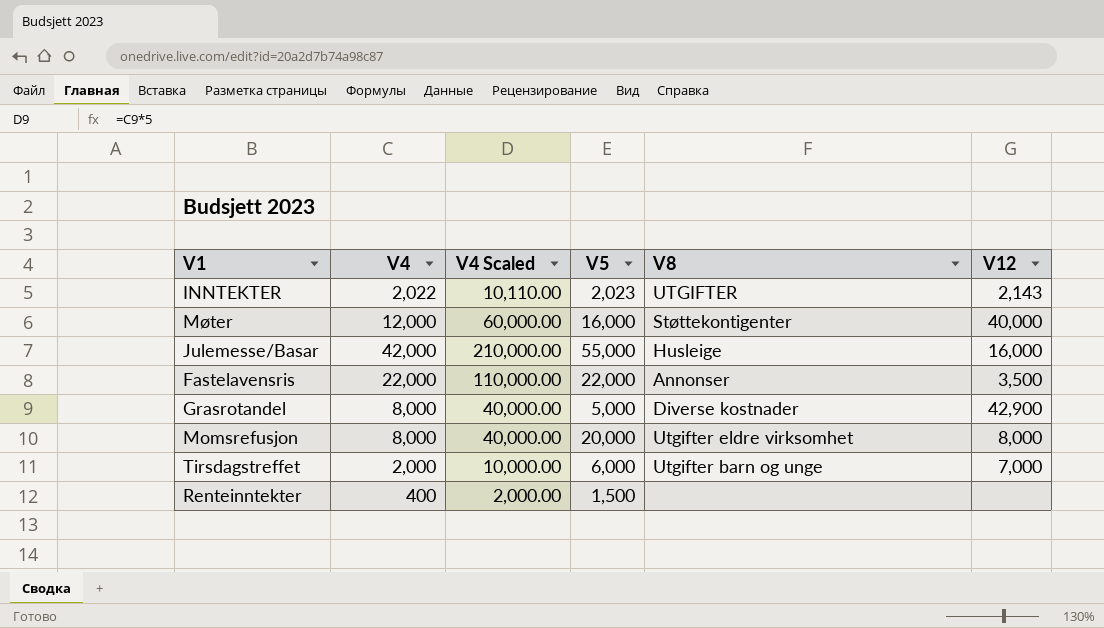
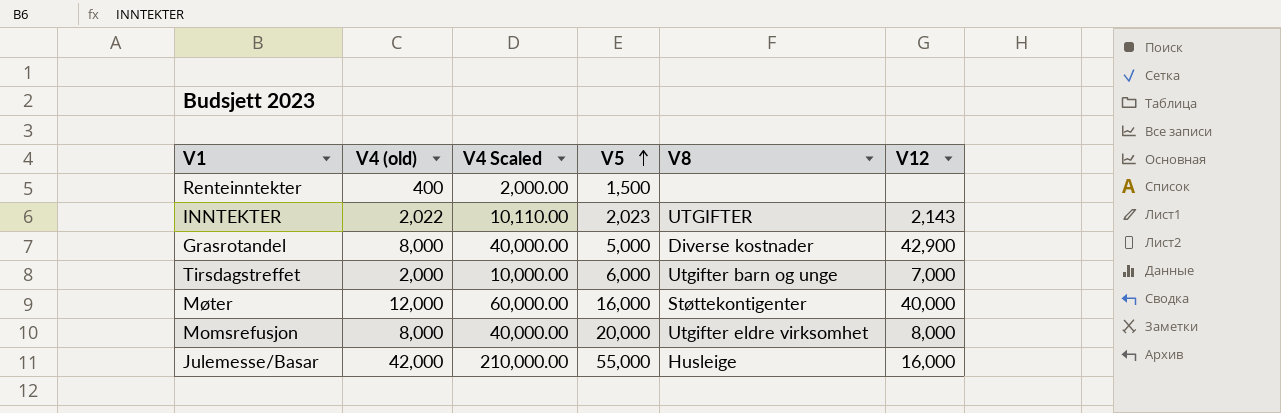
row order: none -> V5 ascending
column name: V4 -> V4 (old)
row Fastelavensris: 22,000 | 110,000.00 | 22,000 | Annonser | 3,500 -> none

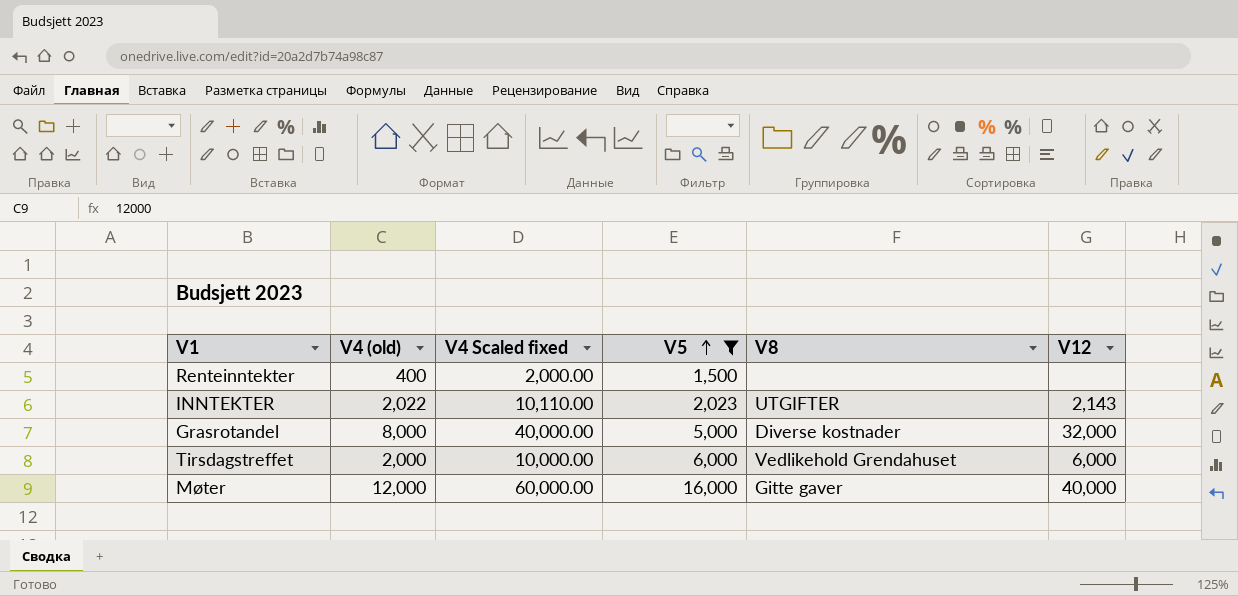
filter: none -> V5 <= 16,000
column name: V4 Scaled -> V4 Scaled fixed
Grasrotandel | V12: 42,900 -> 32,000
Tirsdagstreffet | V8: Utgifter barn og unge -> Vedlikehold Grendahuset
Tirsdagstreffet | V12: 7,000 -> 6,000
Møter | V8: Støttekontigenter -> Gitte gaver

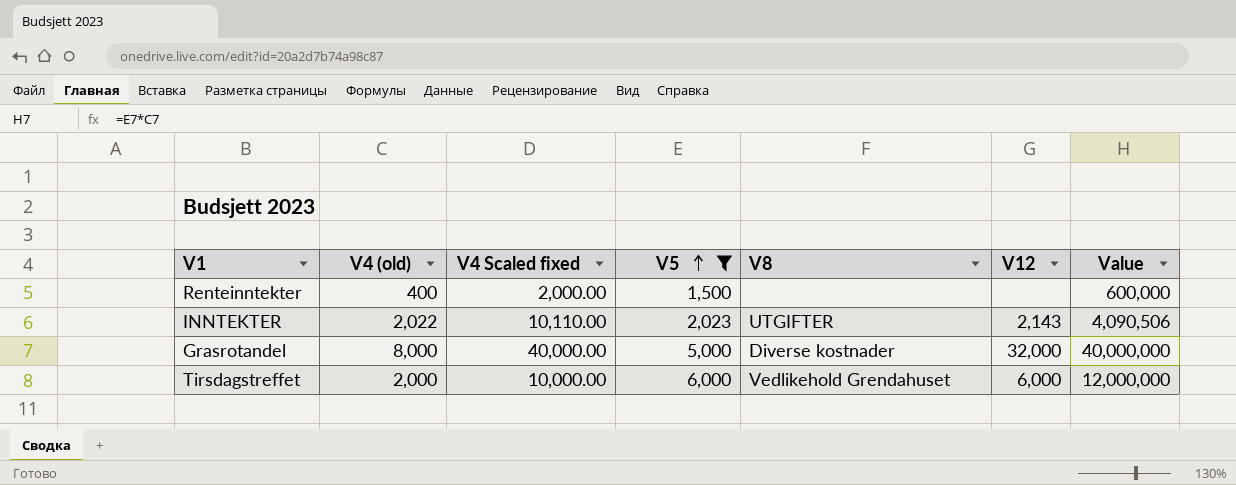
column Value | formula: none -> [V4 (old)] * [V5]
row Møter: 12,000 | 60,000.00 | 16,000 | Gitte gaver | 40,000 -> none

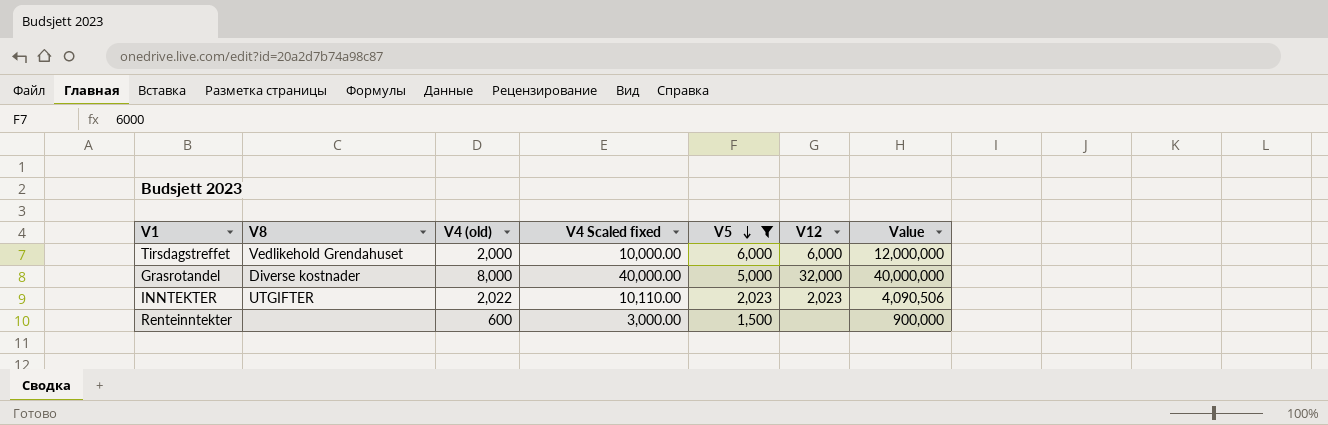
row order: V5 ascending -> V5 descending
column V8 | position: 5 -> 2
INNTEKTER | V12: 2,143 -> 2,023
Renteinntekter | V4 (old): 400 -> 600
Renteinntekter | V4 Scaled fixed: 2,000.00 -> 3,000.00
Renteinntekter | Value: 600,000 -> 900,000

